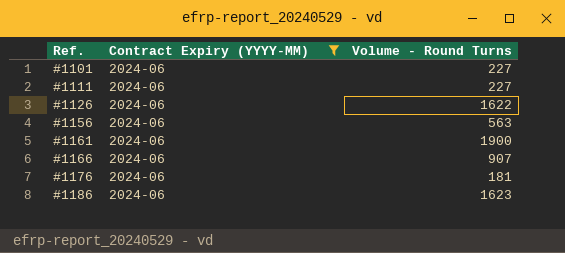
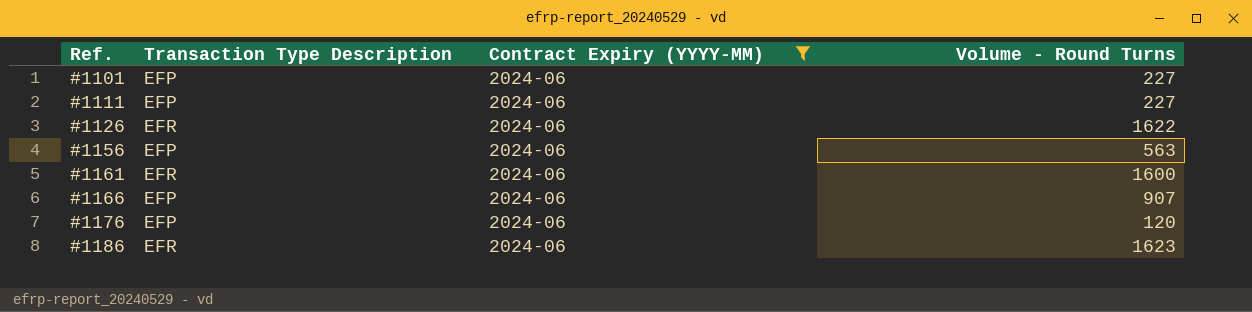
column Transaction Type Description | position: none -> 2
#1161 | Volume - Round Turns: 1900 -> 1600
#1176 | Volume - Round Turns: 181 -> 120

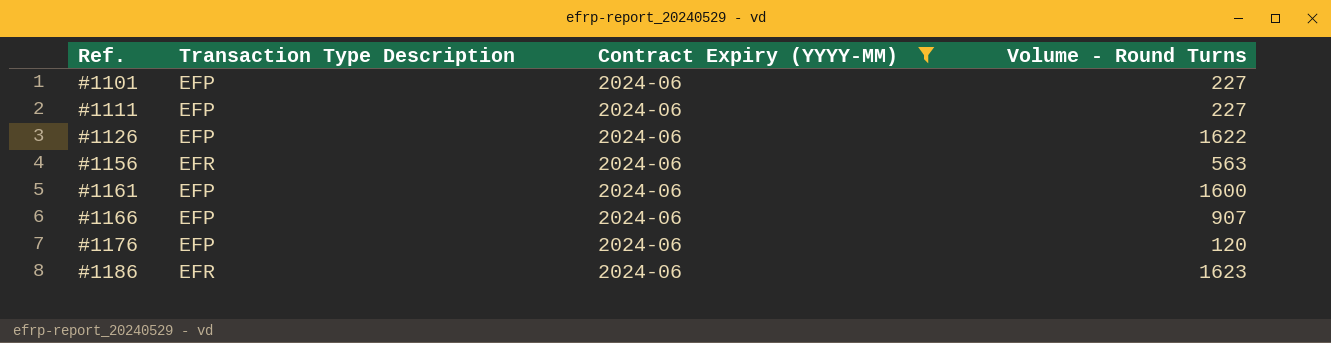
#1126 | Transaction Type Description: EFR -> EFP
#1156 | Transaction Type Description: EFP -> EFR
#1161 | Transaction Type Description: EFR -> EFP

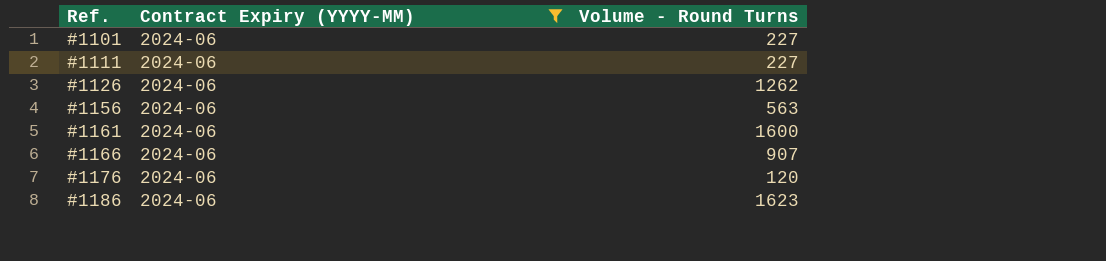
column Transaction Type Description | position: 2 -> none
#1126 | Volume - Round Turns: 1622 -> 1262

